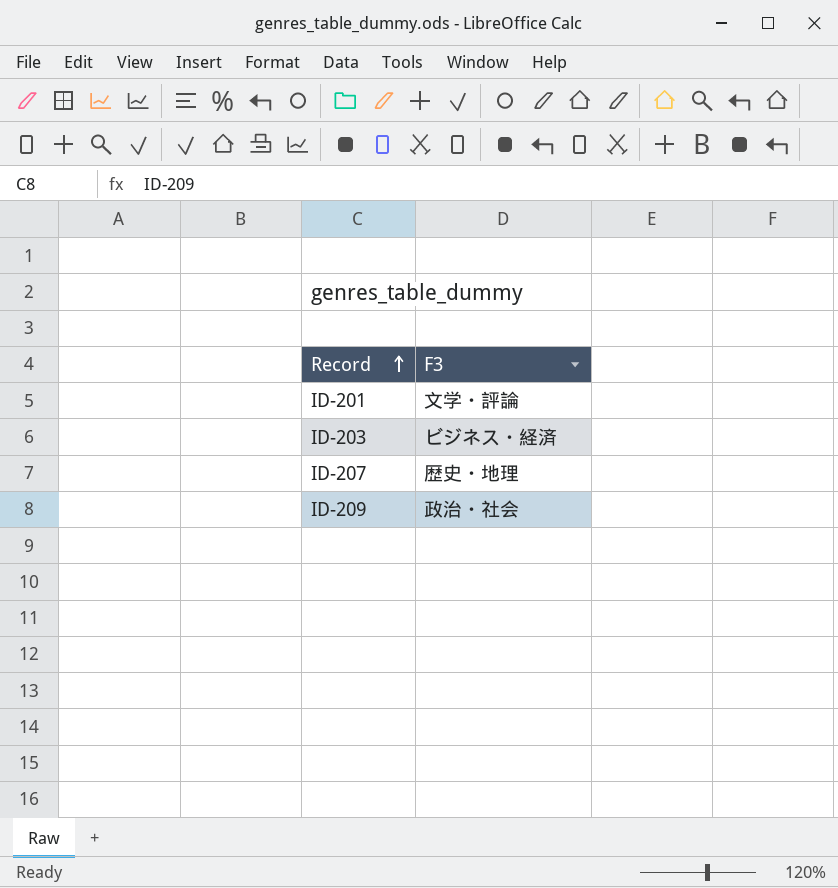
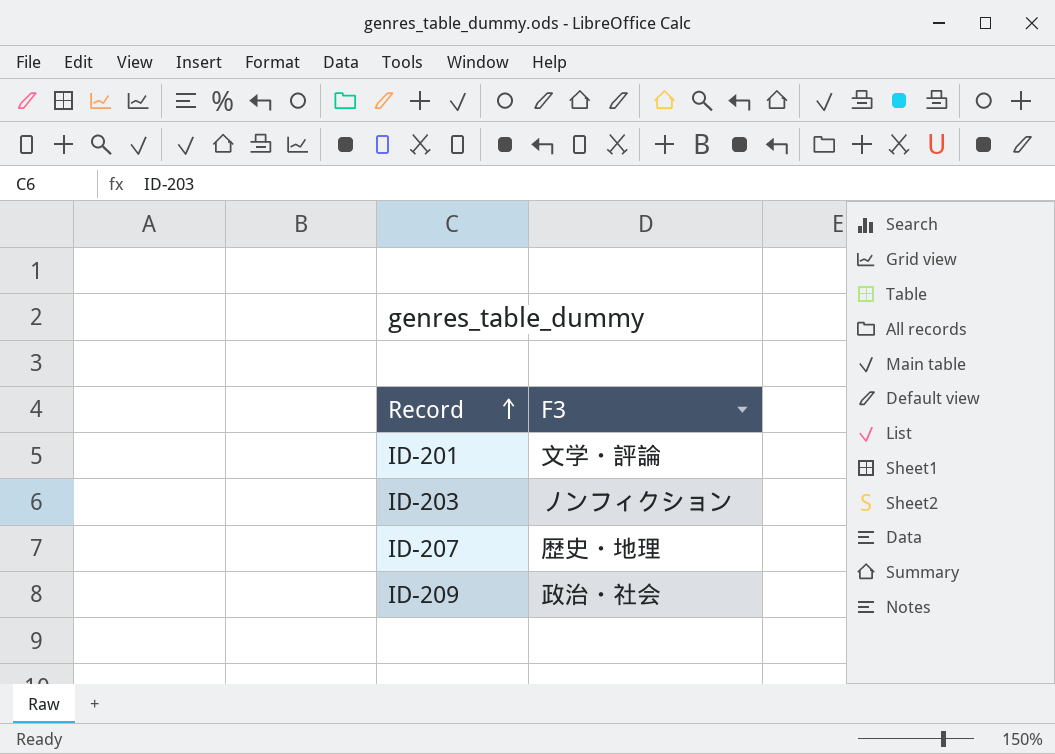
ID-203 | F3: ビジネス・経済 -> ノンフィクション

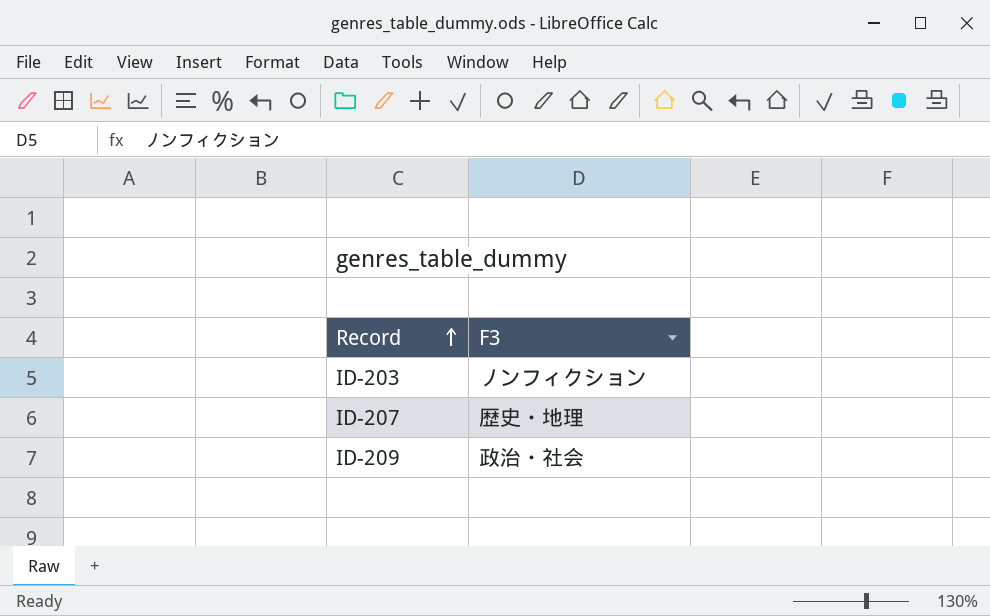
row ID-201: 文学・評論 -> none

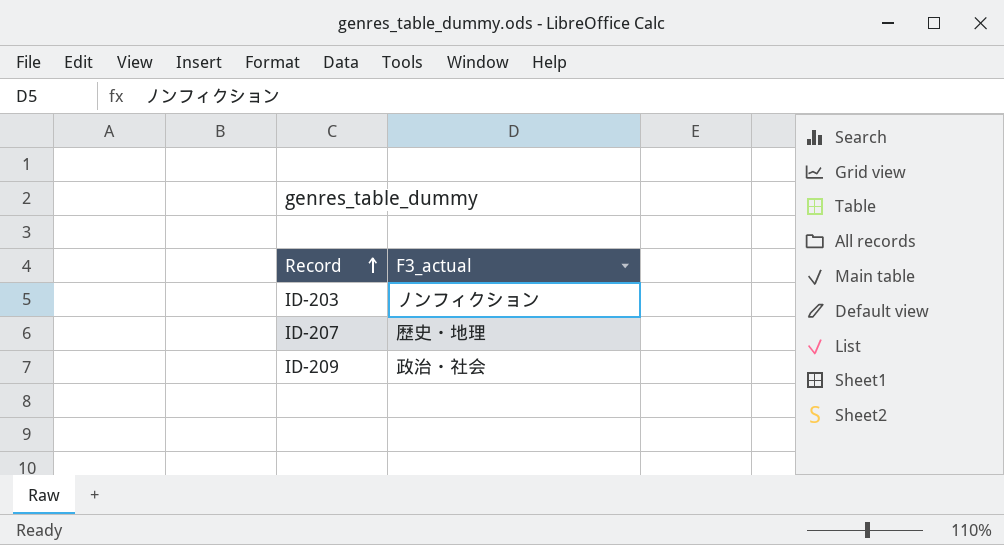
column name: F3 -> F3_actual

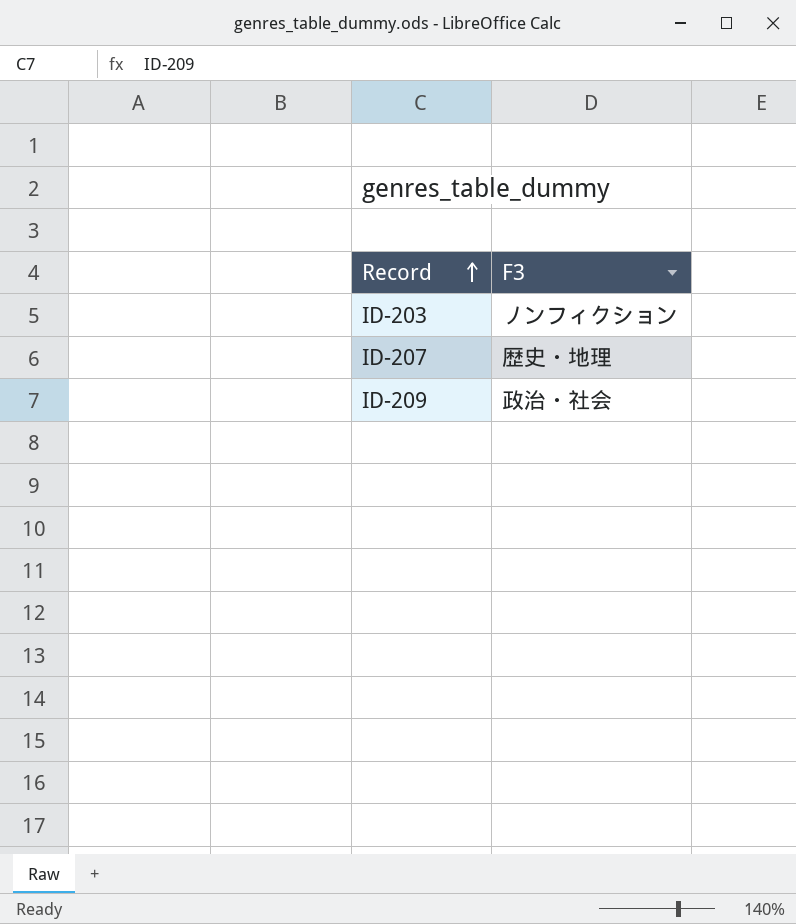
column name: F3_actual -> F3

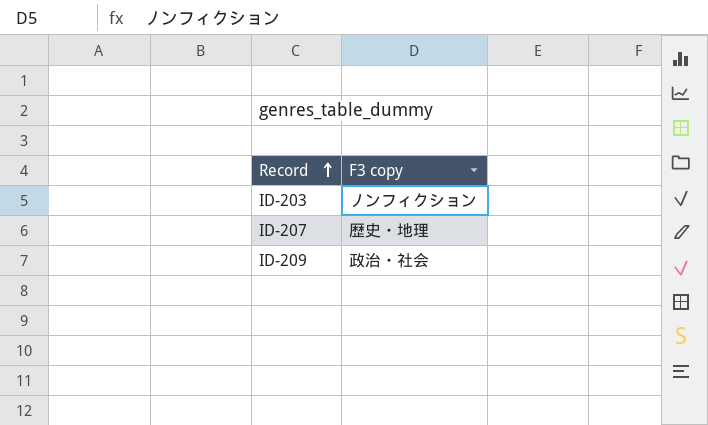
column name: F3 -> F3 copy

